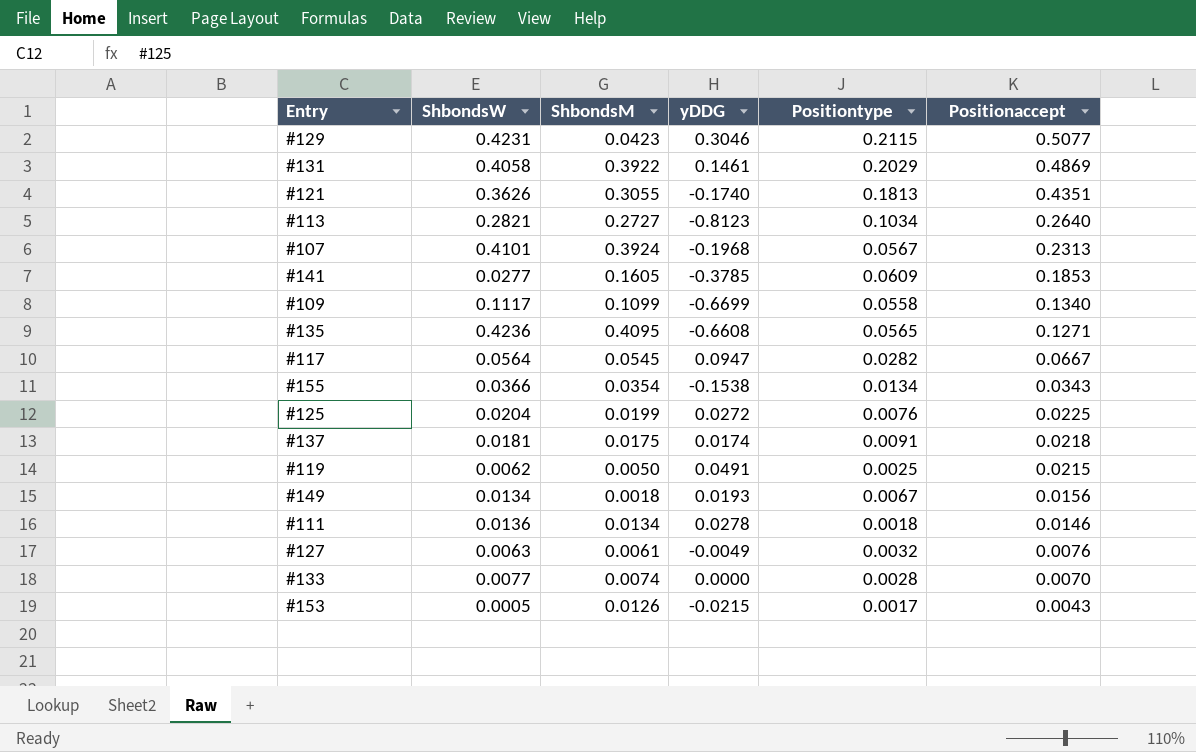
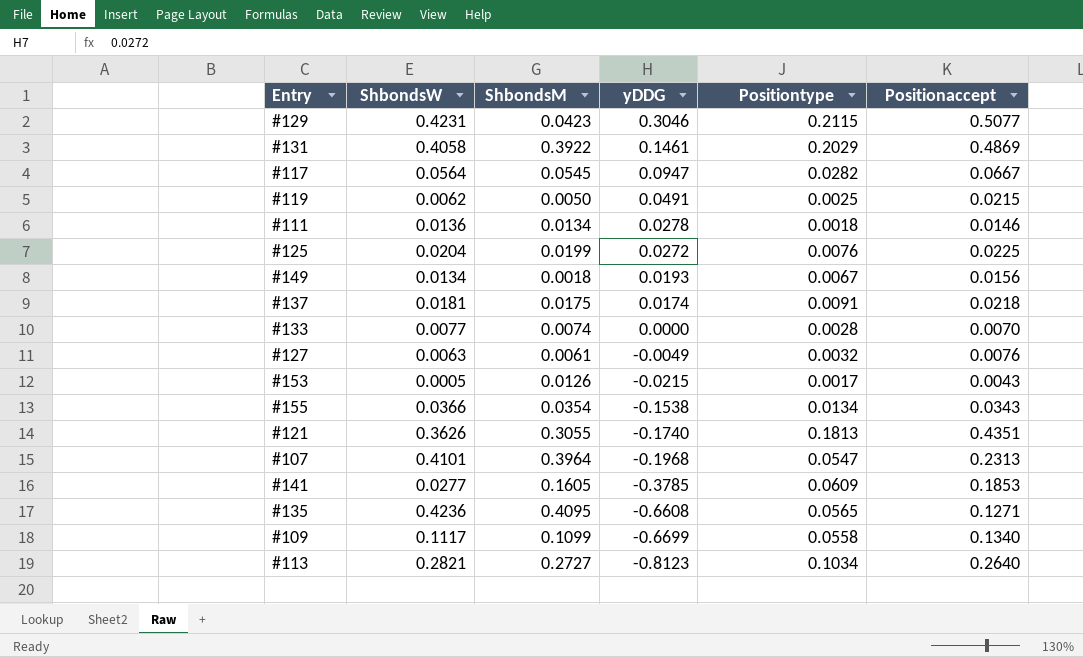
row order: Positionaccept descending -> yDDG descending
#107 | ShbondsM: 0.3924 -> 0.3964
#107 | Positiontype: 0.0567 -> 0.0547

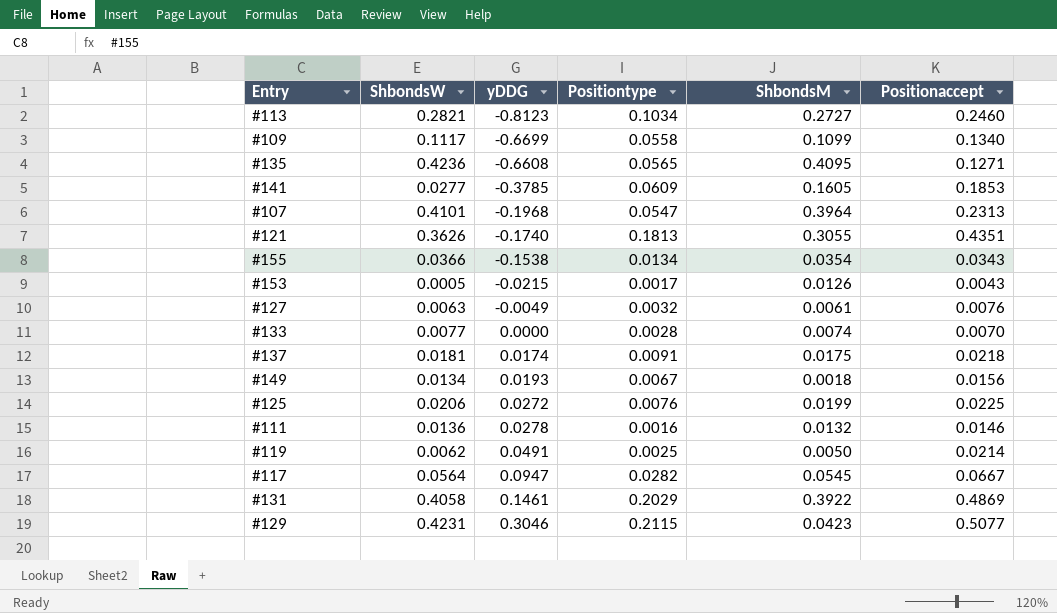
row order: yDDG descending -> yDDG ascending
column ShbondsM | position: 3 -> 5
#113 | Positionaccept: 0.2640 -> 0.2460
#125 | ShbondsW: 0.0204 -> 0.0206
#111 | Positiontype: 0.0018 -> 0.0016
#111 | ShbondsM: 0.0134 -> 0.0132
#119 | Positionaccept: 0.0215 -> 0.0214

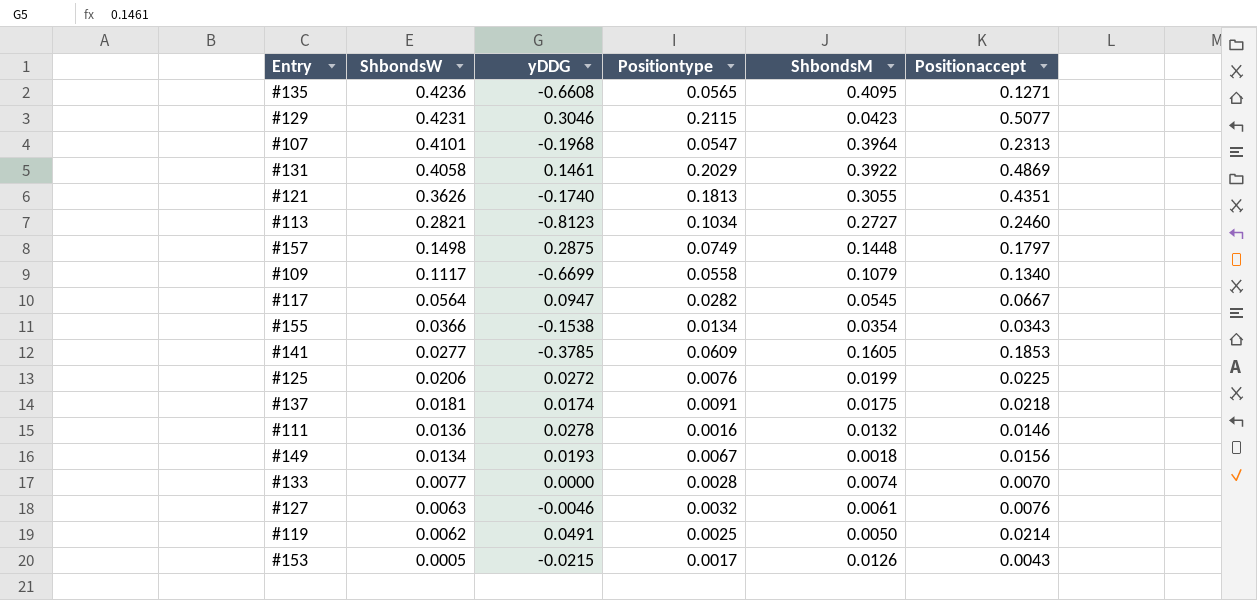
row order: yDDG ascending -> ShbondsW descending
row #157: none -> 0.1498 | 0.2875 | 0.0749 | 0.1448 | 0.1797
#109 | ShbondsM: 0.1099 -> 0.1079
#127 | yDDG: -0.0049 -> -0.0046

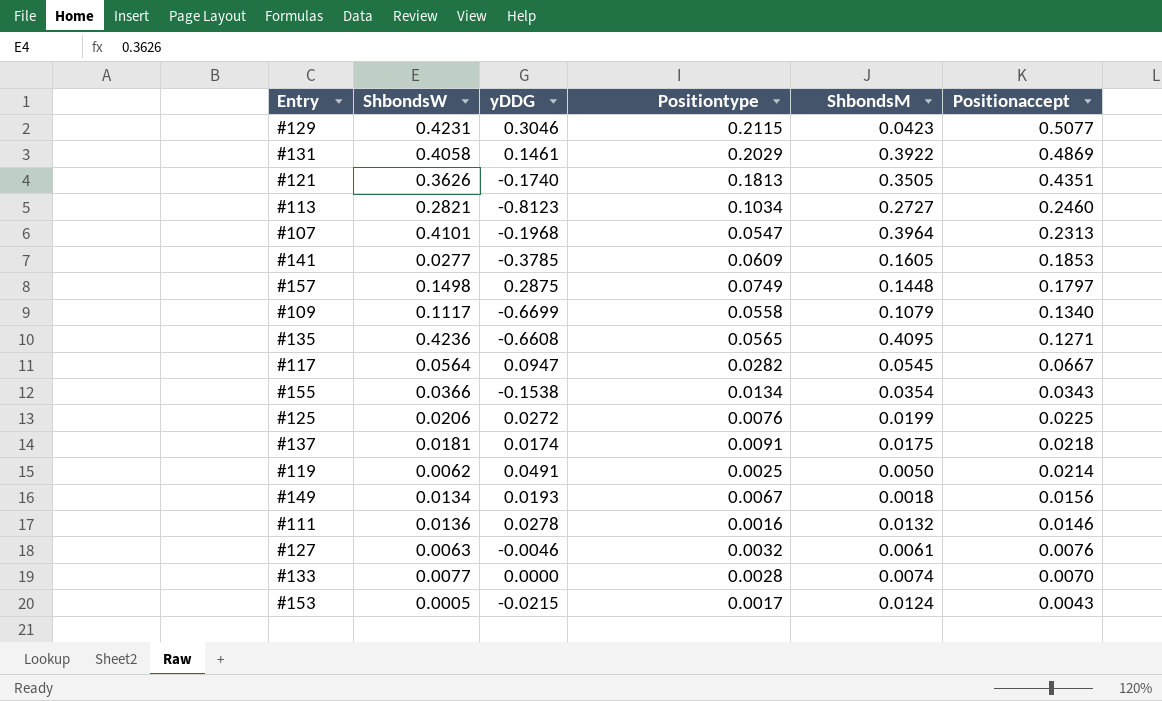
row order: ShbondsW descending -> Positionaccept descending
#121 | ShbondsM: 0.3055 -> 0.3505
#153 | ShbondsM: 0.0126 -> 0.0124

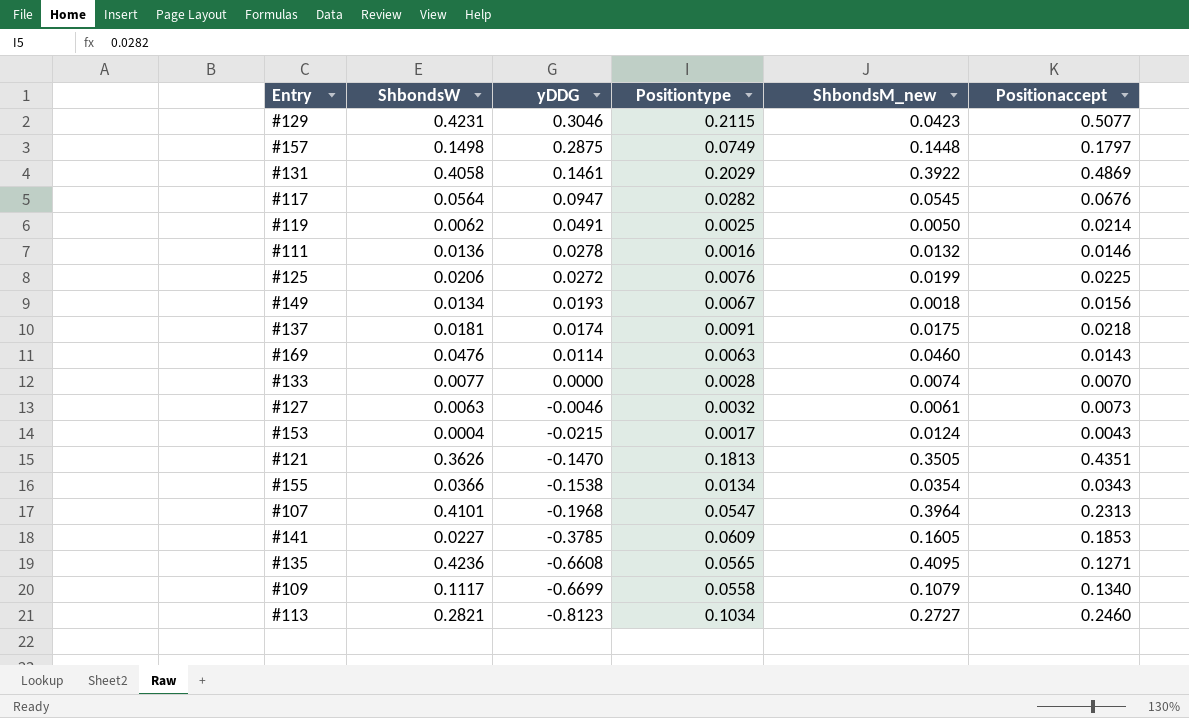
row order: Positionaccept descending -> yDDG descending
column name: ShbondsM -> ShbondsM_new
#117 | Positionaccept: 0.0667 -> 0.0676
row #169: none -> 0.0476 | 0.0114 | 0.0063 | 0.0460 | 0.0143
#127 | Positionaccept: 0.0076 -> 0.0073
#153 | ShbondsW: 0.0005 -> 0.0004
#121 | yDDG: -0.1740 -> -0.1470
#141 | ShbondsW: 0.0277 -> 0.0227

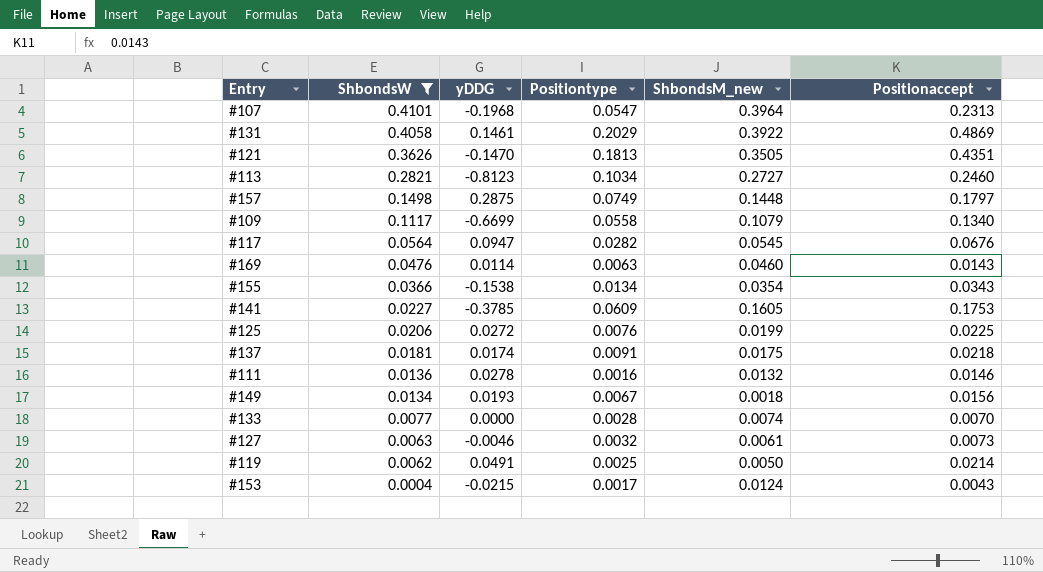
filter: none -> ShbondsW <= 0.4101
row order: yDDG descending -> ShbondsW descending
#141 | Positionaccept: 0.1853 -> 0.1753

